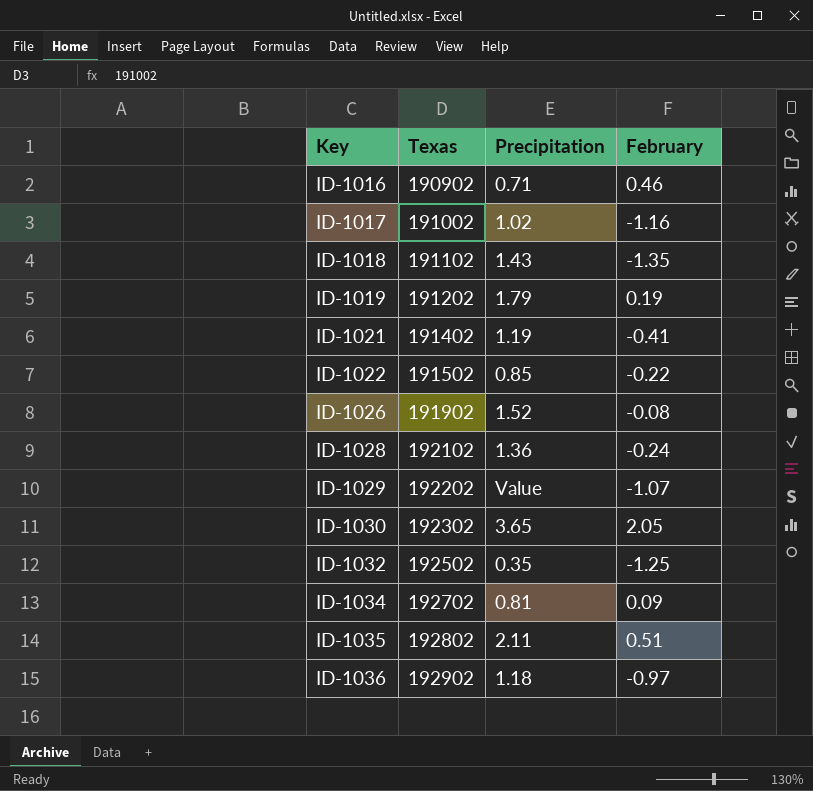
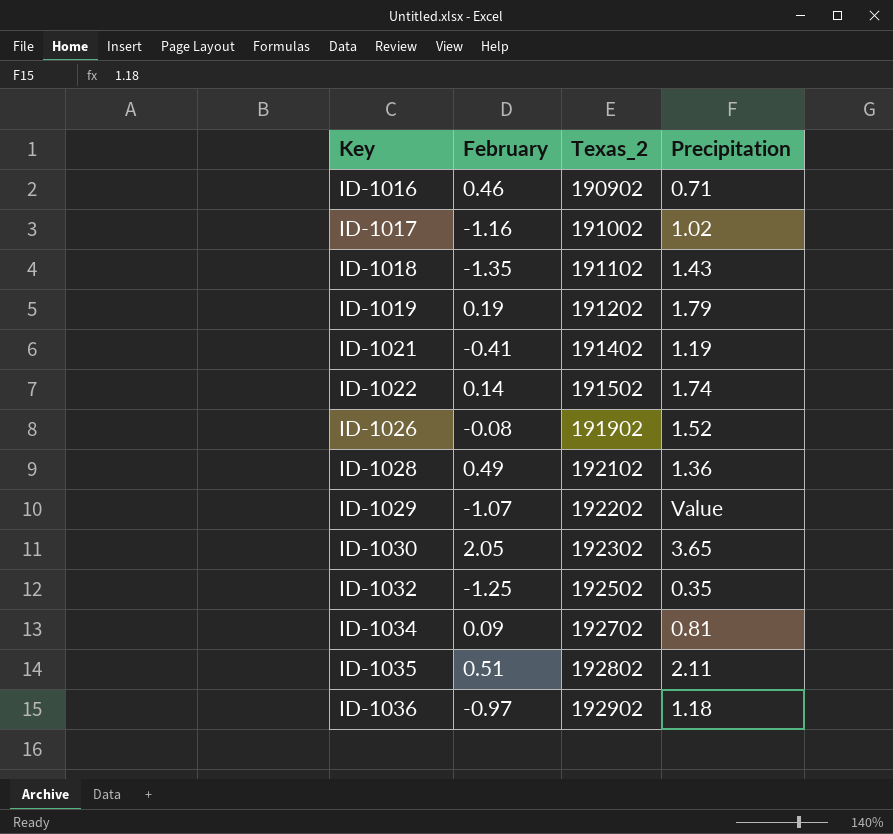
column February | position: 4 -> 2
column name: Texas -> Texas_2
ID-1022 | February: -0.22 -> 0.14
ID-1022 | Precipitation: 0.85 -> 1.74
ID-1028 | February: -0.24 -> 0.49

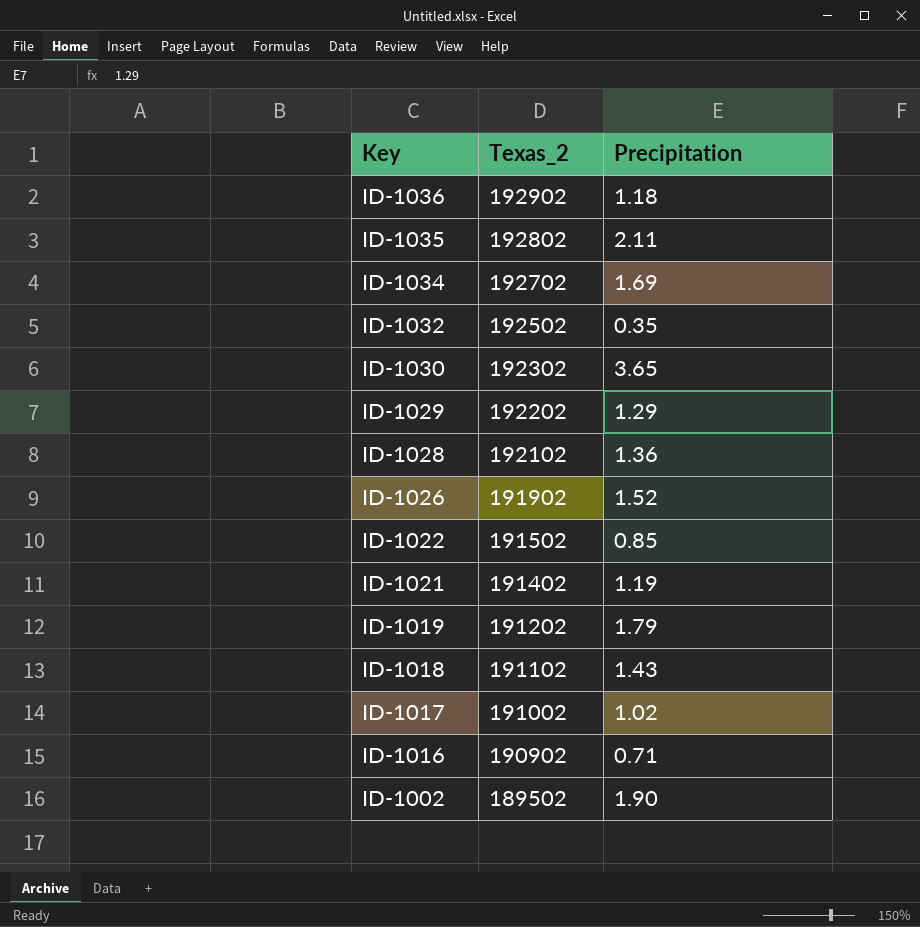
row order: Key ascending -> Key descending
column February | position: 2 -> none
ID-1034 | Precipitation: 0.81 -> 1.69
ID-1029 | Precipitation: Value -> 1.29
ID-1022 | Precipitation: 1.74 -> 0.85
row ID-1002: none -> 189502 | 1.90

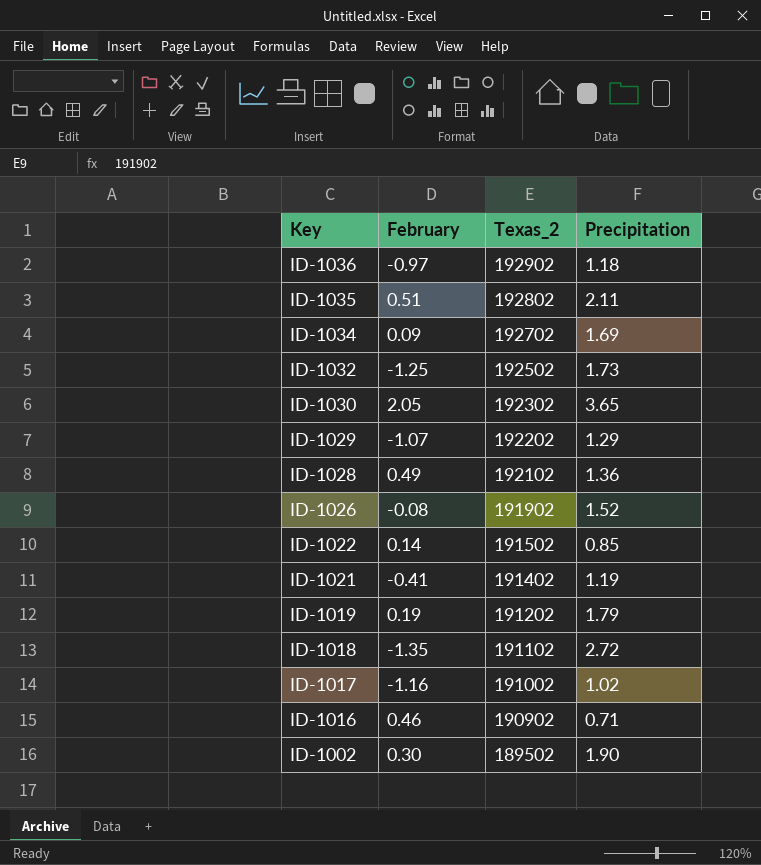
column February | position: none -> 2
ID-1032 | Precipitation: 0.35 -> 1.73
ID-1018 | Precipitation: 1.43 -> 2.72

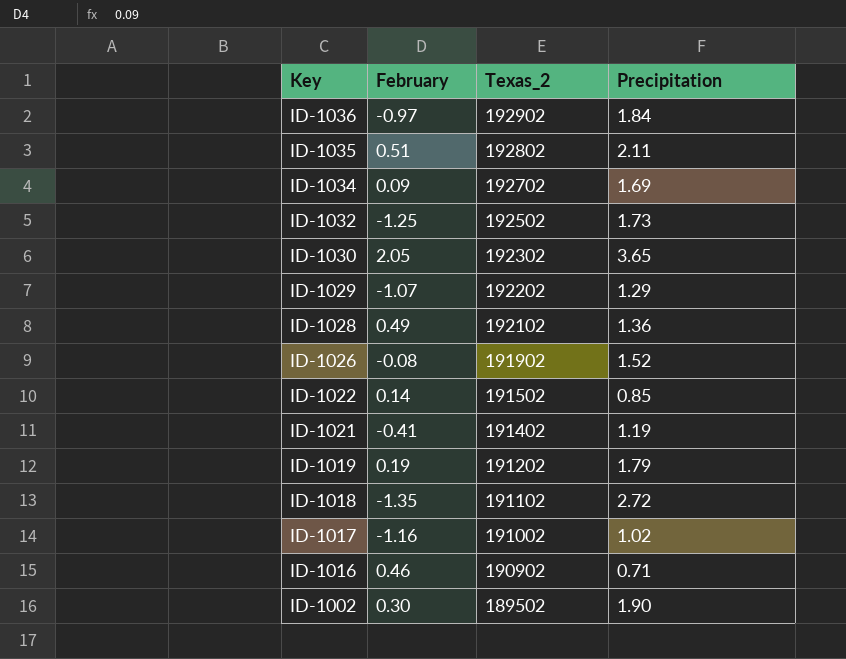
ID-1036 | Precipitation: 1.18 -> 1.84

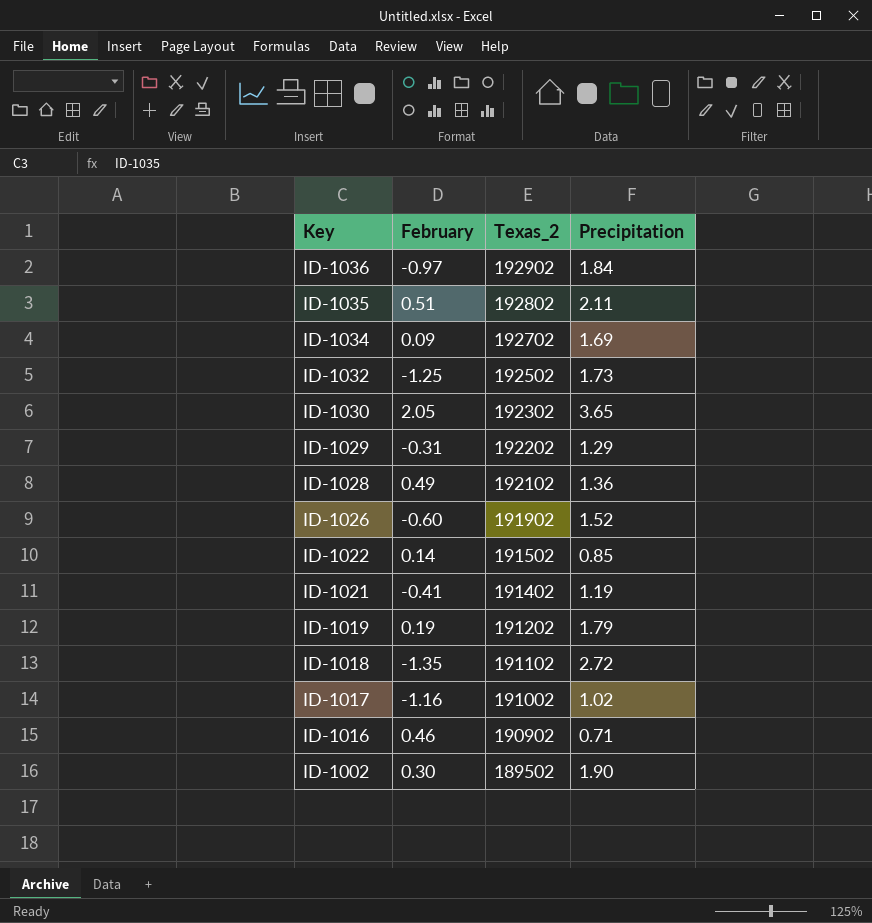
ID-1029 | February: -1.07 -> -0.31
ID-1026 | February: -0.08 -> -0.60

